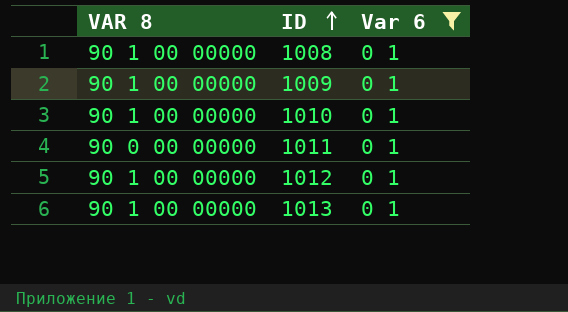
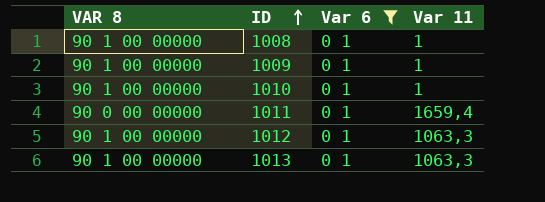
column Var 11 | position: none -> 4

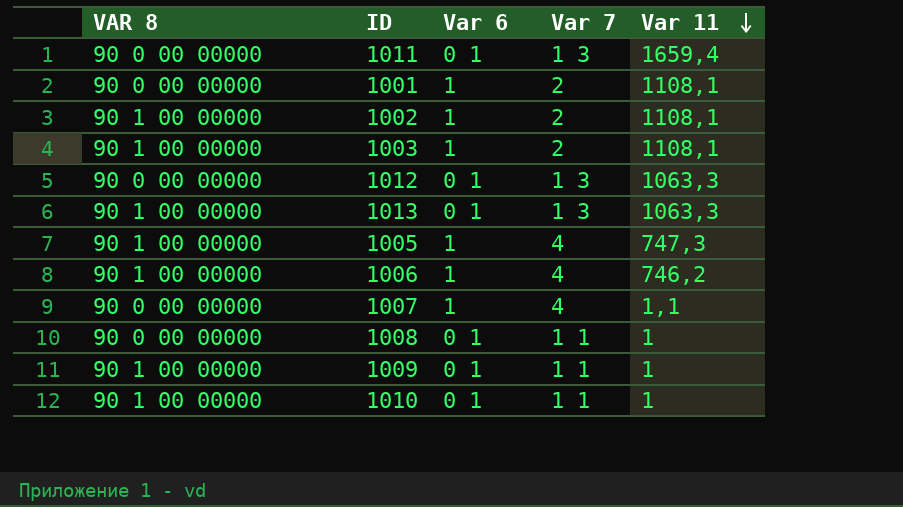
filter: Var 6 = 0 1 -> none
row order: ID ascending -> Var 11 descending
column Var 7 | position: none -> 4
1012 | VAR 8: 90 1 00 00000 -> 90 0 00 00000
1008 | VAR 8: 90 1 00 00000 -> 90 0 00 00000

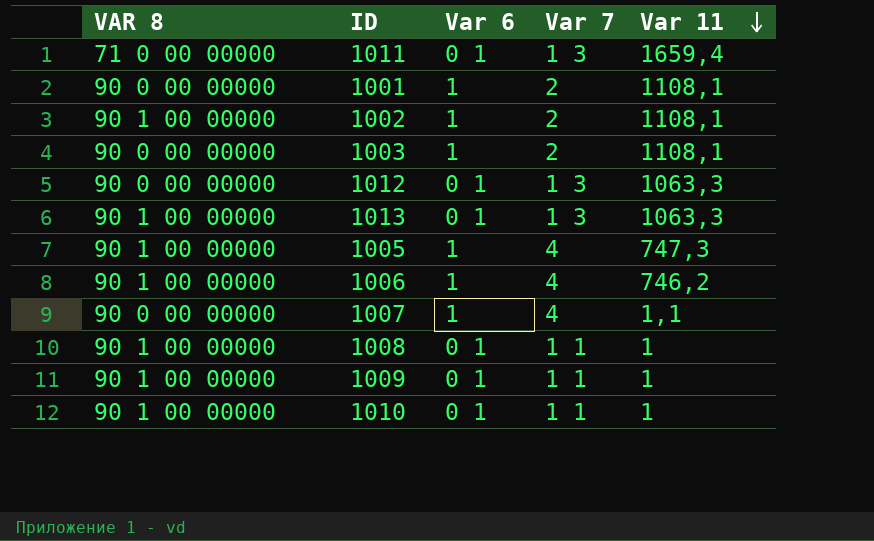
1011 | VAR 8: 90 0 00 00000 -> 71 0 00 00000
1003 | VAR 8: 90 1 00 00000 -> 90 0 00 00000
1008 | VAR 8: 90 0 00 00000 -> 90 1 00 00000

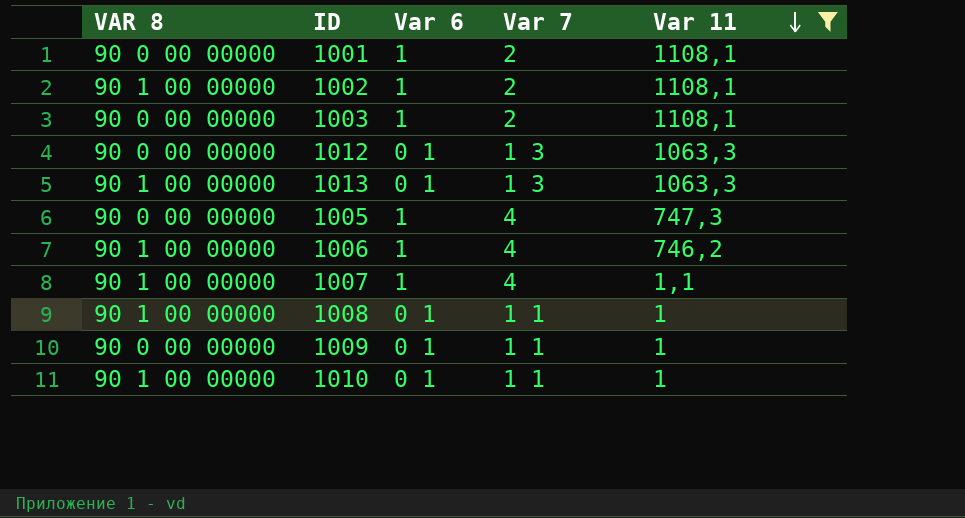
filter: none -> Var 11 != 1659,4
1005 | VAR 8: 90 1 00 00000 -> 90 0 00 00000
1007 | VAR 8: 90 0 00 00000 -> 90 1 00 00000
1009 | VAR 8: 90 1 00 00000 -> 90 0 00 00000

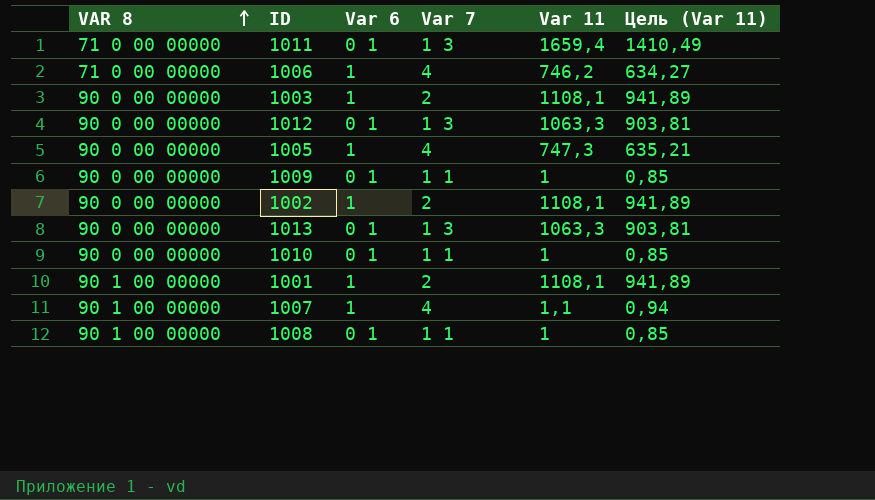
filter: Var 11 != 1659,4 -> none
row order: Var 11 descending -> VAR 8 ascending
column Цель (Var 11) | formula: none -> [Var 11] * 0,85
1006 | VAR 8: 90 1 00 00000 -> 71 0 00 00000
1002 | VAR 8: 90 1 00 00000 -> 90 0 00 00000
1013 | VAR 8: 90 1 00 00000 -> 90 0 00 00000
1010 | VAR 8: 90 1 00 00000 -> 90 0 00 00000
1001 | VAR 8: 90 0 00 00000 -> 90 1 00 00000

